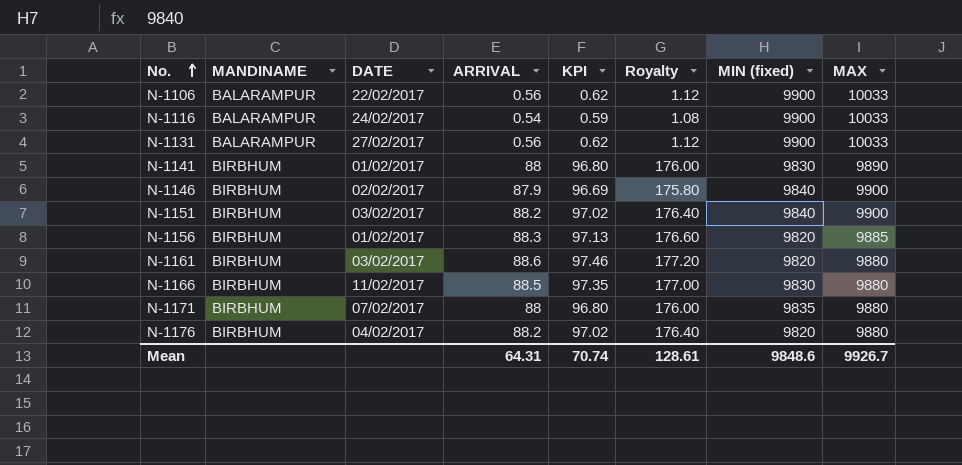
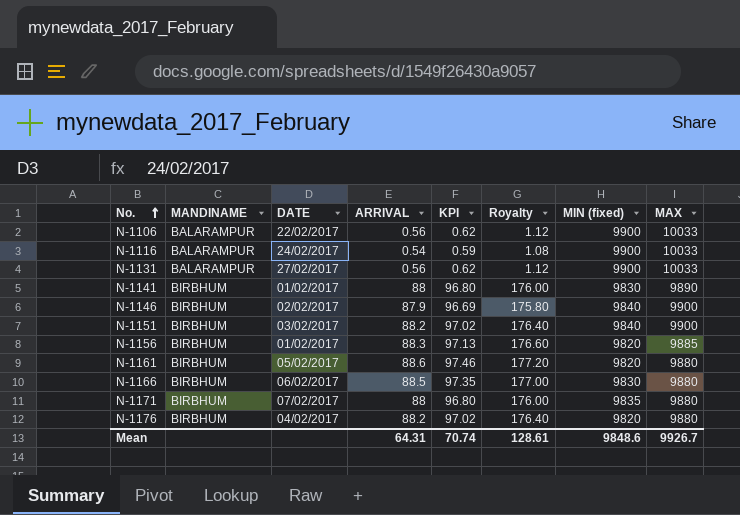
N-1161 | DATE: 03/02/2017 -> 05/02/2017
N-1166 | DATE: 11/02/2017 -> 06/02/2017

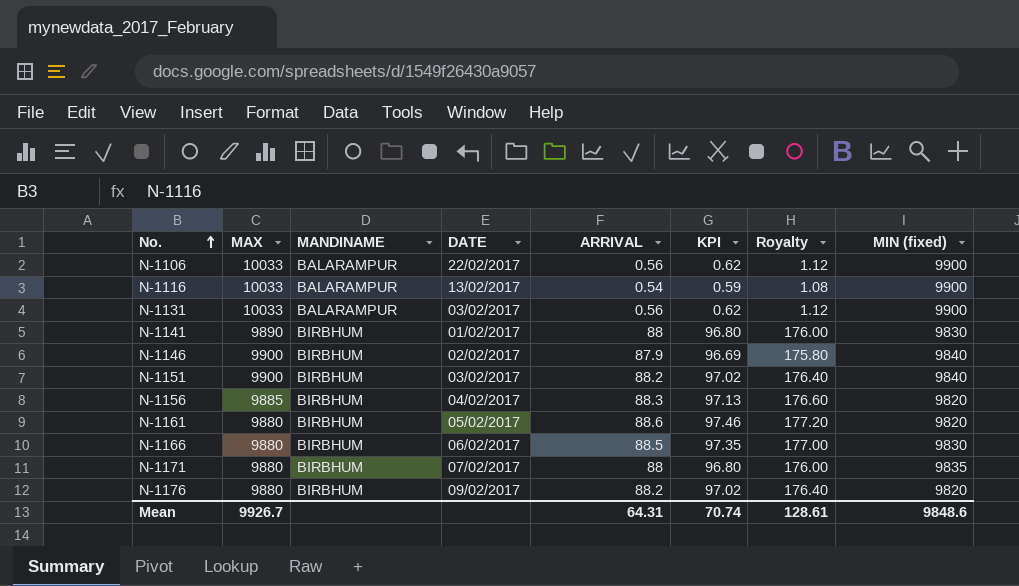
column MAX | position: 8 -> 2
N-1116 | DATE: 24/02/2017 -> 13/02/2017
N-1131 | DATE: 27/02/2017 -> 03/02/2017
N-1156 | DATE: 01/02/2017 -> 04/02/2017
N-1176 | DATE: 04/02/2017 -> 09/02/2017

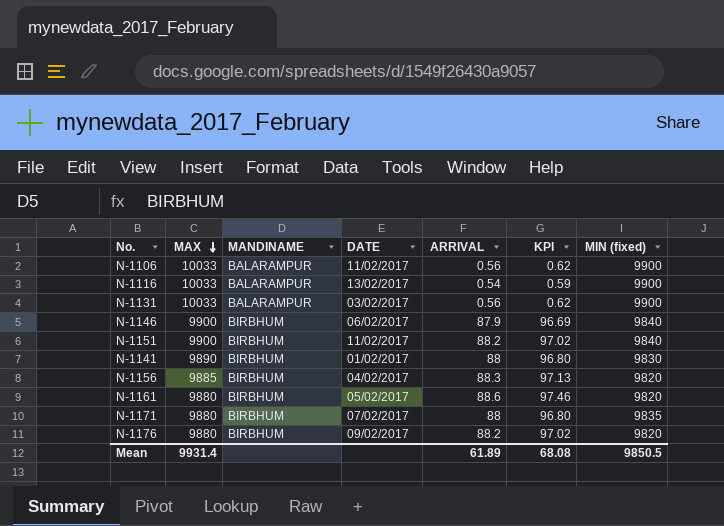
row order: No. ascending -> MAX descending
column Royalty | formula: [ARRIVAL] * 2 -> none
row N-1166: 9880 | BIRBHUM | 06/02/2017 | 88.5 | 97.35 | 177.00 | 9830 -> none
N-1106 | DATE: 22/02/2017 -> 11/02/2017
N-1146 | DATE: 02/02/2017 -> 06/02/2017
N-1151 | DATE: 03/02/2017 -> 11/02/2017
Mean | MAX: 9926.7 -> 9931.4
Mean | ARRIVAL: 64.31 -> 61.89
Mean | KPI: 70.74 -> 68.08
Mean | MIN (fixed): 9848.6 -> 9850.5

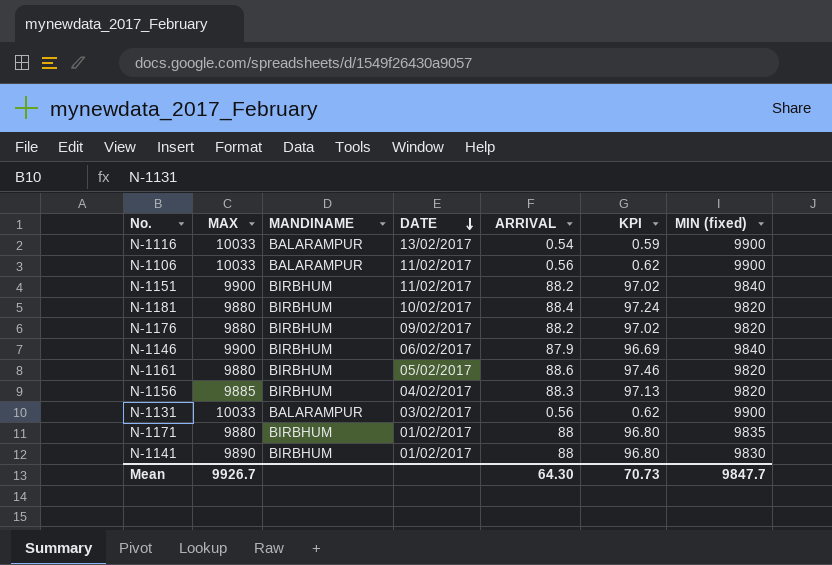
row order: MAX descending -> DATE descending
row N-1181: none -> 9880 | BIRBHUM | 10/02/2017 | 88.4 | 97.24 | 9820
N-1171 | DATE: 07/02/2017 -> 01/02/2017
Mean | MAX: 9931.4 -> 9926.7
Mean | ARRIVAL: 61.89 -> 64.30
Mean | KPI: 68.08 -> 70.73
Mean | MIN (fixed): 9850.5 -> 9847.7

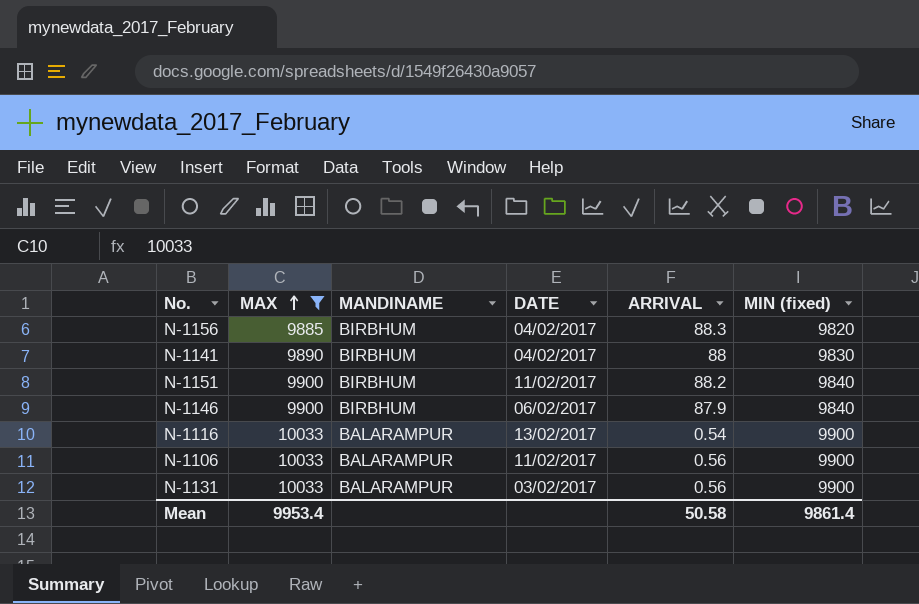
filter: none -> MAX != 9880
row order: DATE descending -> MAX ascending
column KPI | formula: [ARRIVAL] * 1.1 -> none
N-1141 | DATE: 01/02/2017 -> 04/02/2017
Mean | MAX: 9926.7 -> 9953.4
Mean | ARRIVAL: 64.30 -> 50.58
Mean | MIN (fixed): 9847.7 -> 9861.4

